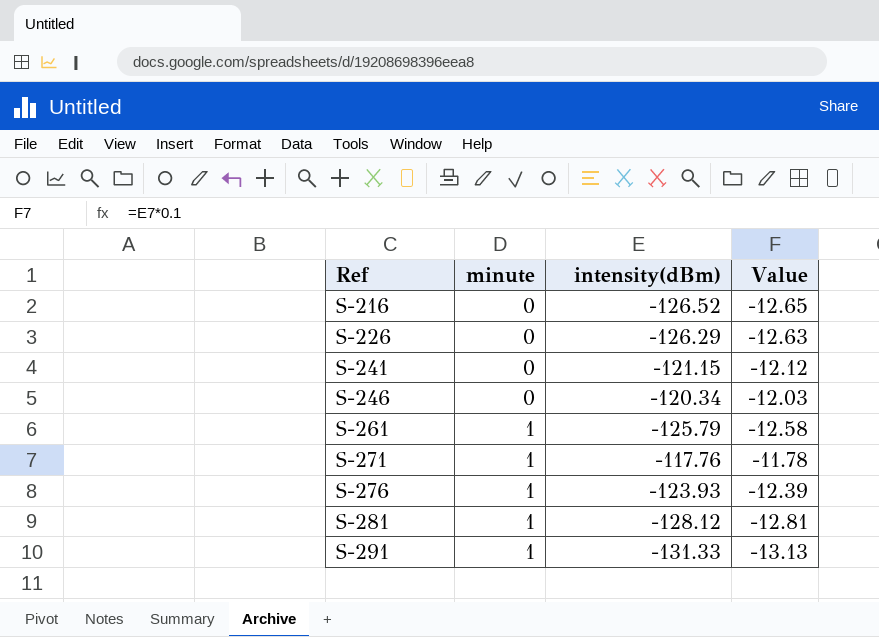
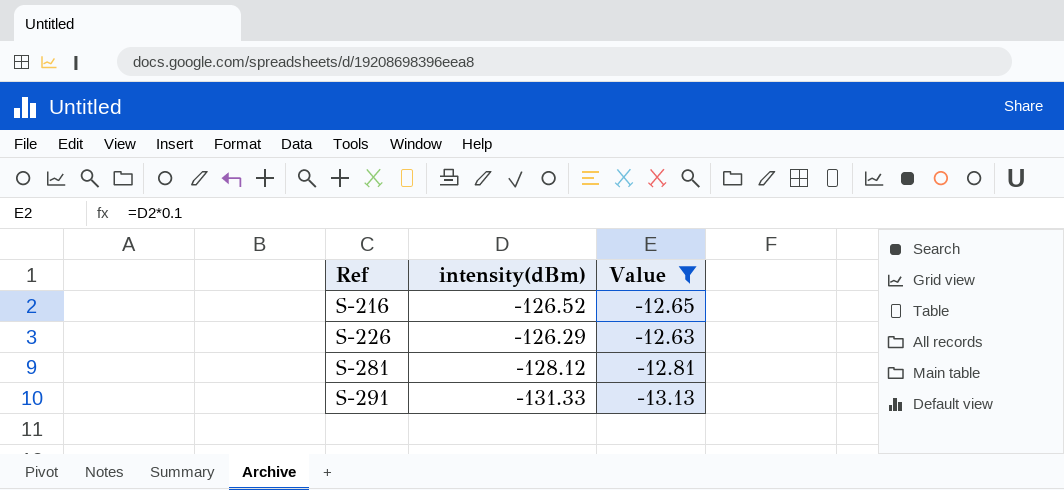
filter: none -> Value <= -12.63
column minute | position: 2 -> none

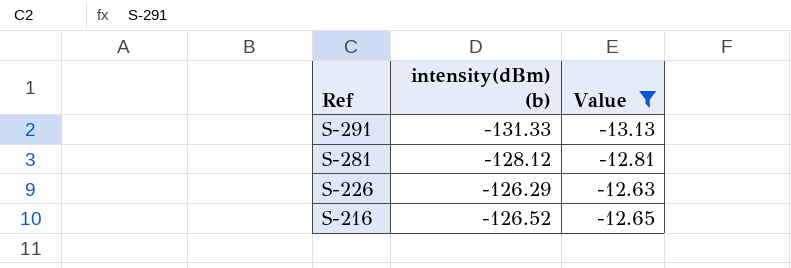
row order: Ref ascending -> Ref descending
column name: intensity(dBm) -> intensity(dBm) (b)

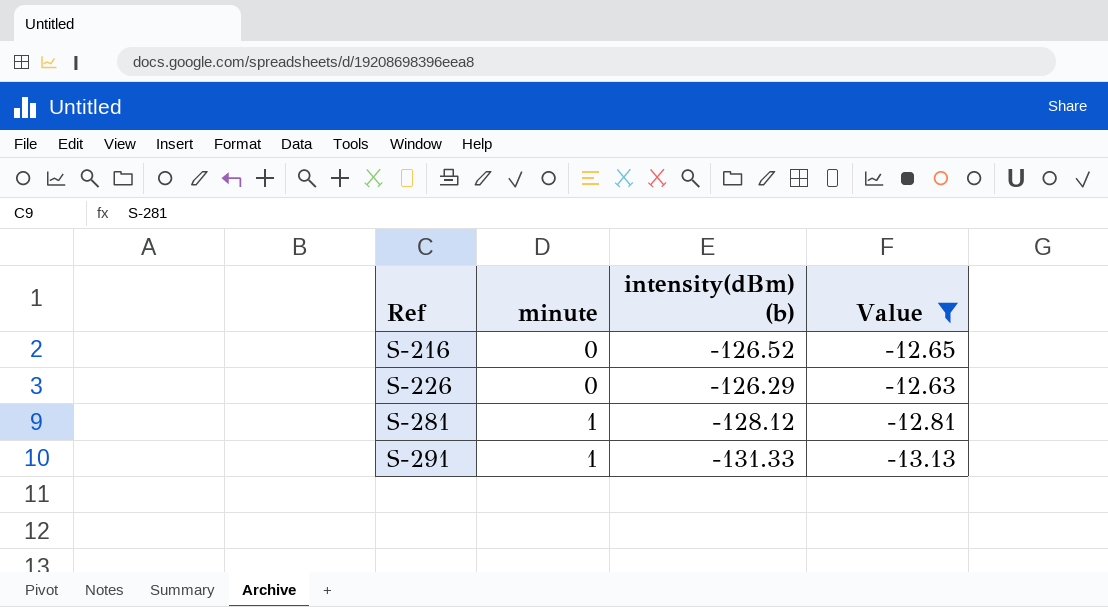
row order: Ref descending -> Ref ascending
column minute | position: none -> 2

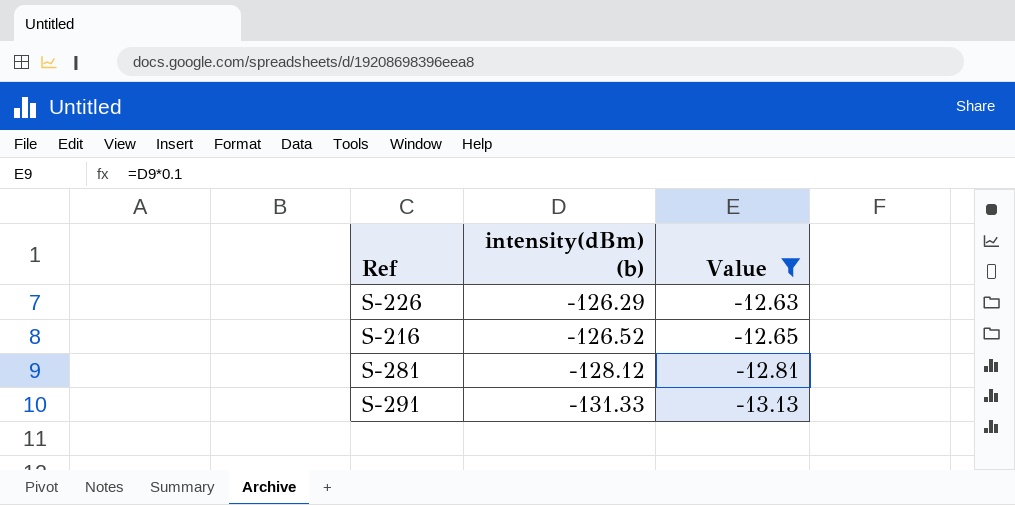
row order: Ref ascending -> intensity(dBm) (b) descending
column minute | position: 2 -> none

